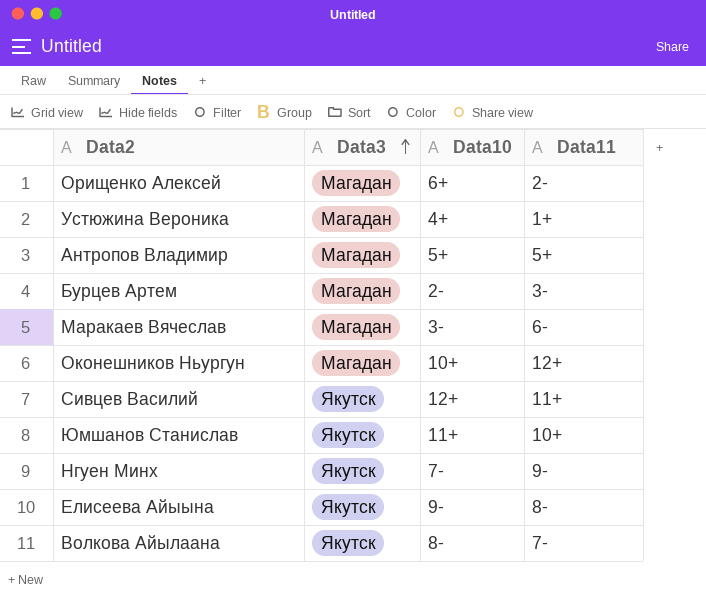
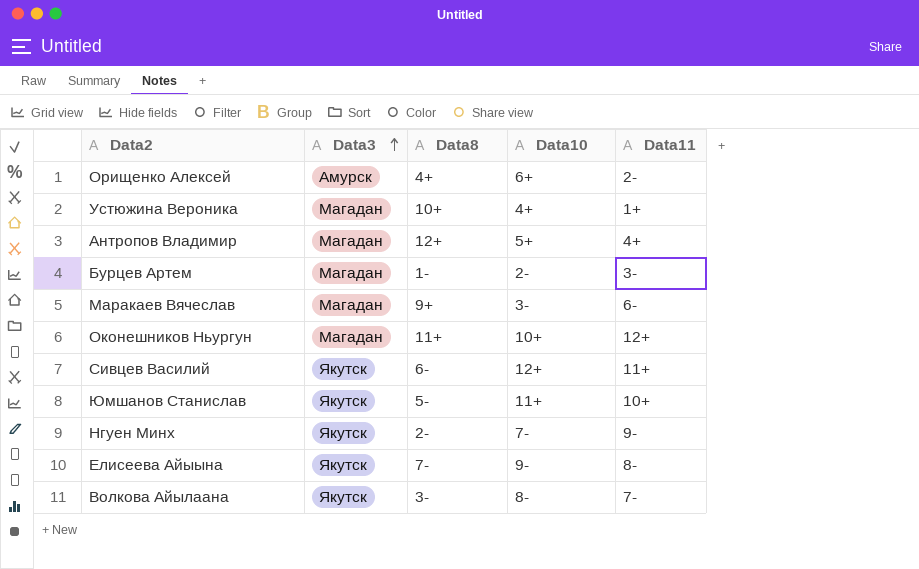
column Data8 | position: none -> 3
Орищенко Алексей | Data3: Магадан -> Амурск
Антропов Владимир | Data11: 5+ -> 4+

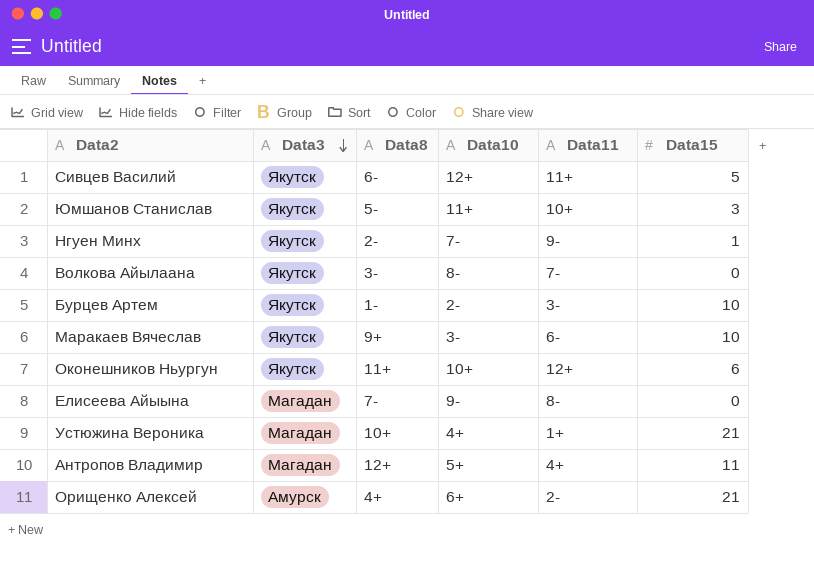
row order: Data3 ascending -> Data3 descending
column Data15 | position: none -> 6
Бурцев Артем | Data3: Магадан -> Якутск
Маракаев Вячеслав | Data3: Магадан -> Якутск
Оконешников Ньургун | Data3: Магадан -> Якутск
Елисеева Айыына | Data3: Якутск -> Магадан

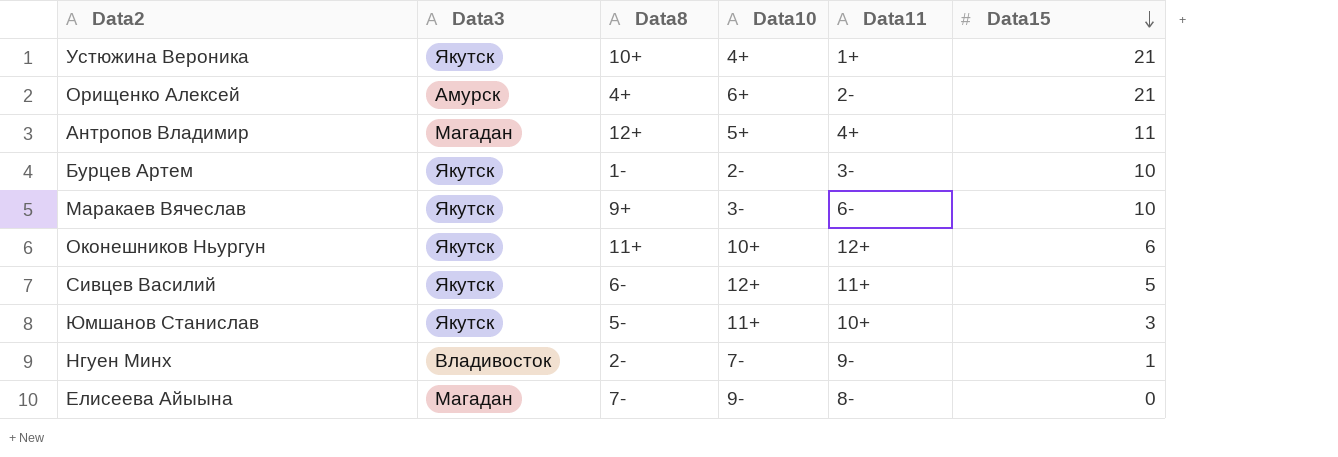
row order: Data3 descending -> Data15 descending
row Волкова Айылаана: Якутск | 3- | 8- | 7- | 0 -> none
Устюжина Вероника | Data3: Магадан -> Якутск
Нгуен Минх | Data3: Якутск -> Владивосток

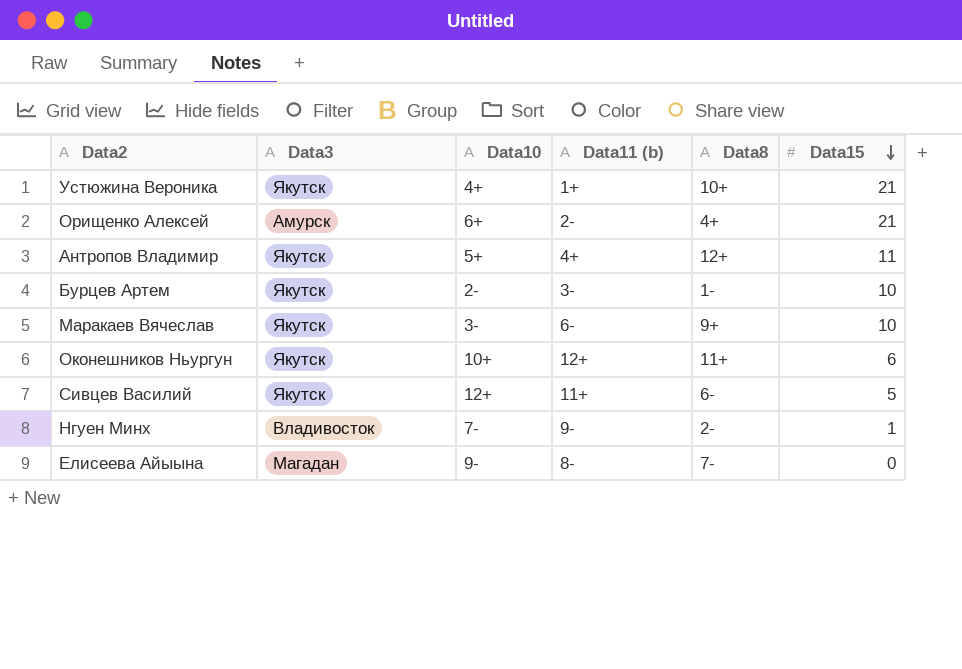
column name: Data11 -> Data11 (b)
column Data8 | position: 3 -> 5
row Юмшанов Станислав: Якутск | 5- | 11+ | 10+ | 3 -> none
Антропов Владимир | Data3: Магадан -> Якутск

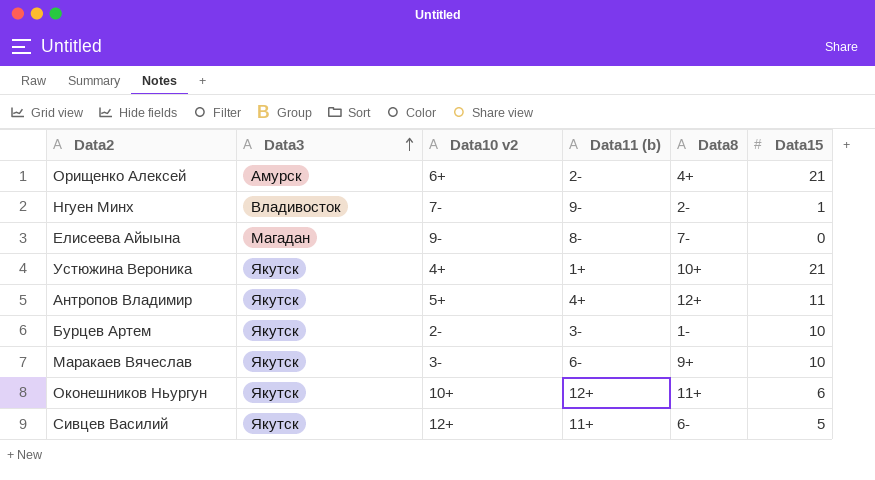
row order: Data15 descending -> Data3 ascending
column name: Data10 -> Data10 v2

